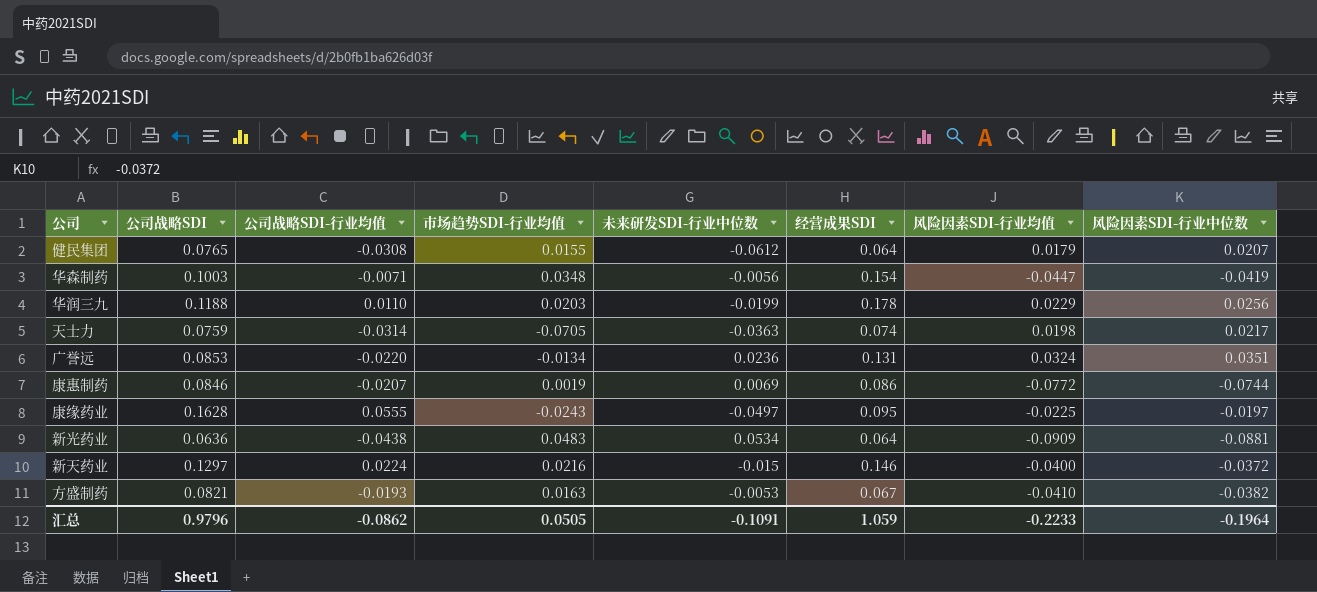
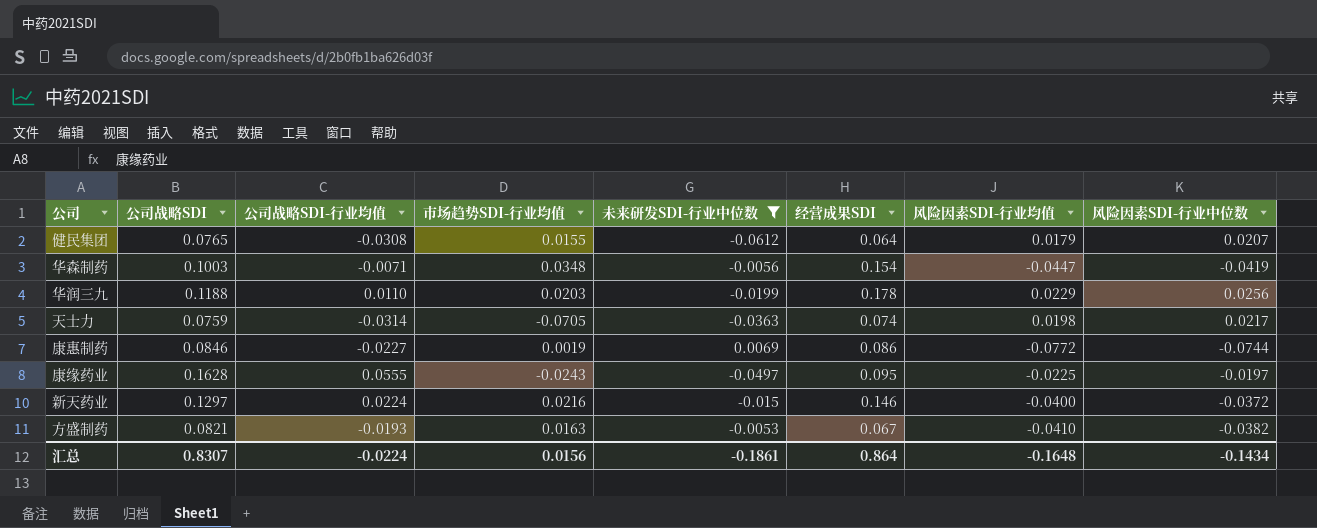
filter: none -> 未来研发SDI-行业中位数 <= 0.0069
康惠制药 | 公司战略SDI-行业均值: -0.0207 -> -0.0227
汇总 | 公司战略SDI: 0.9796 -> 0.8307
汇总 | 公司战略SDI-行业均值: -0.0862 -> -0.0224
汇总 | 市场趋势SDI-行业均值: 0.0505 -> 0.0156
汇总 | 未来研发SDI-行业中位数: -0.1091 -> -0.1861
汇总 | 经营成果SDI: 1.059 -> 0.864
汇总 | 风险因素SDI-行业均值: -0.2233 -> -0.1648
汇总 | 风险因素SDI-行业中位数: -0.1964 -> -0.1434

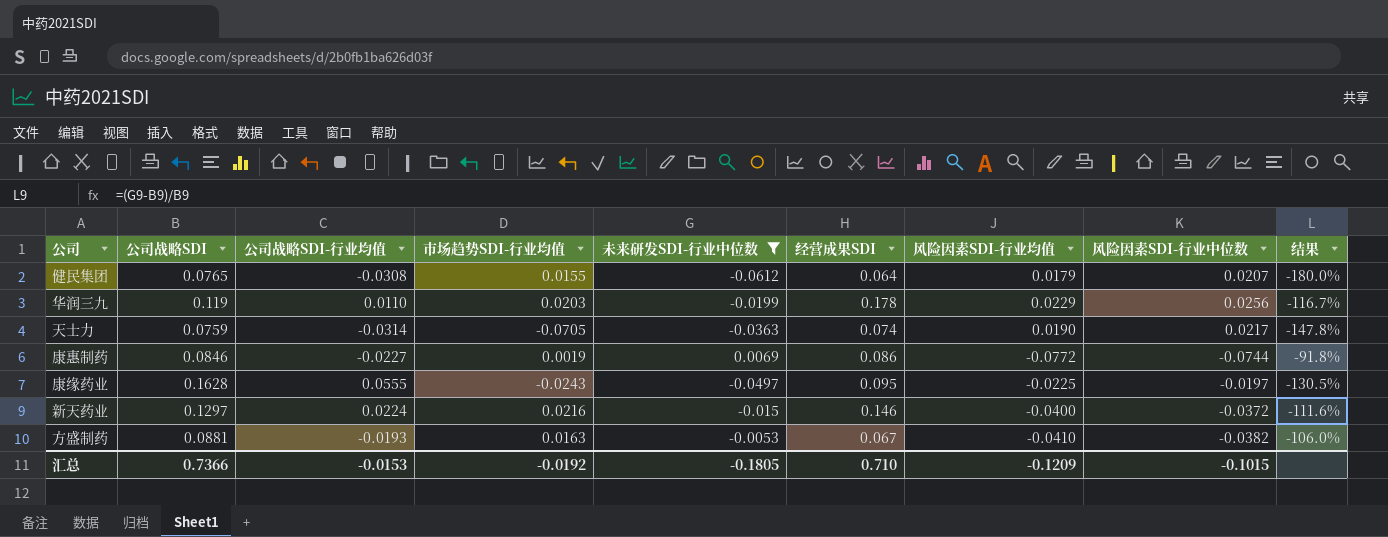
column 结果 | formula: none -> ([未来研发SDI-行业中位数] - [公司战略SDI]) / [公司战略SDI]
row 华森制药: 0.1003 | -0.0071 | 0.0348 | -0.0056 | 0.154 | -0.0447 | -0.0419 -> none
华润三九 | 公司战略SDI: 0.1188 -> 0.119
天士力 | 风险因素SDI-行业均值: 0.0198 -> 0.0190
方盛制药 | 公司战略SDI: 0.0821 -> 0.0881
汇总 | 公司战略SDI: 0.8307 -> 0.7366
汇总 | 公司战略SDI-行业均值: -0.0224 -> -0.0153
汇总 | 市场趋势SDI-行业均值: 0.0156 -> -0.0192
汇总 | 未来研发SDI-行业中位数: -0.1861 -> -0.1805
汇总 | 经营成果SDI: 0.864 -> 0.710
汇总 | 风险因素SDI-行业均值: -0.1648 -> -0.1209
汇总 | 风险因素SDI-行业中位数: -0.1434 -> -0.1015

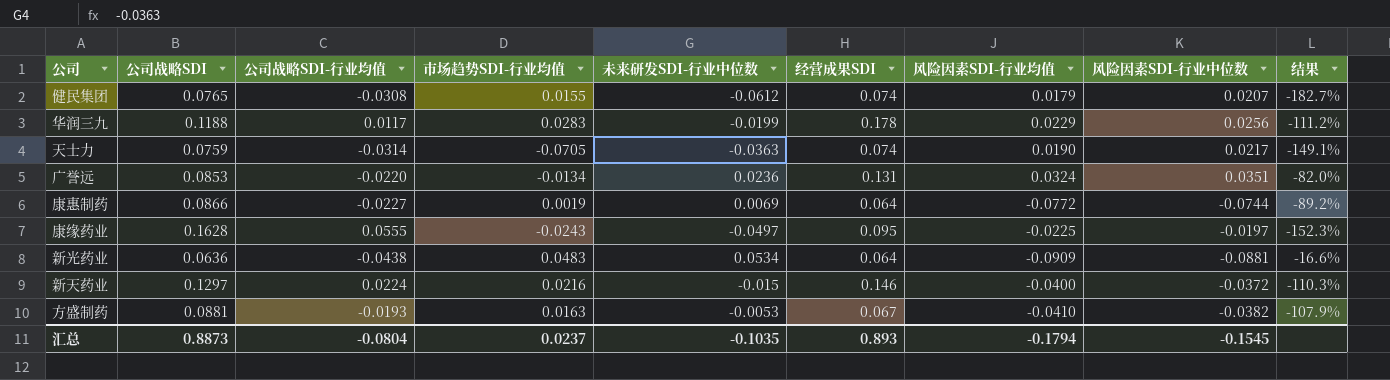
filter: 未来研发SDI-行业中位数 <= 0.0069 -> none
column 结果 | formula: ([未来研发SDI-行业中位数] - [公司战略SDI]) / [公司战略SDI] -> ([未来研发SDI-行业中位数] - [经营成果SDI]) / [经营成果SDI]
健民集团 | 经营成果SDI: 0.064 -> 0.074
华润三九 | 公司战略SDI: 0.119 -> 0.1188
华润三九 | 公司战略SDI-行业均值: 0.0110 -> 0.0117
华润三九 | 市场趋势SDI-行业均值: 0.0203 -> 0.0283
康惠制药 | 公司战略SDI: 0.0846 -> 0.0866
康惠制药 | 经营成果SDI: 0.086 -> 0.064
汇总 | 公司战略SDI: 0.7366 -> 0.8873
汇总 | 公司战略SDI-行业均值: -0.0153 -> -0.0804
汇总 | 市场趋势SDI-行业均值: -0.0192 -> 0.0237
汇总 | 未来研发SDI-行业中位数: -0.1805 -> -0.1035
汇总 | 经营成果SDI: 0.710 -> 0.893
汇总 | 风险因素SDI-行业均值: -0.1209 -> -0.1794
汇总 | 风险因素SDI-行业中位数: -0.1015 -> -0.1545

